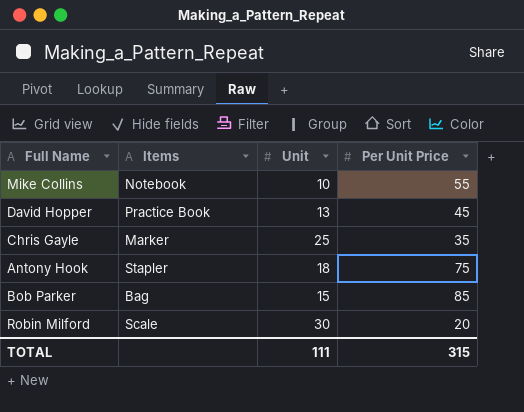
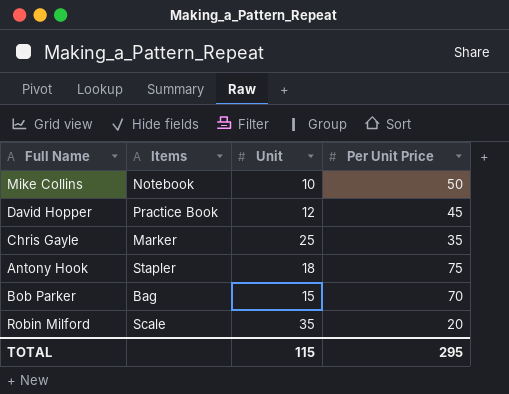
Mike Collins | Per Unit Price: 55 -> 50
David Hopper | Unit: 13 -> 12
Bob Parker | Per Unit Price: 85 -> 70
Robin Milford | Unit: 30 -> 35
TOTAL | Unit: 111 -> 115
TOTAL | Per Unit Price: 315 -> 295

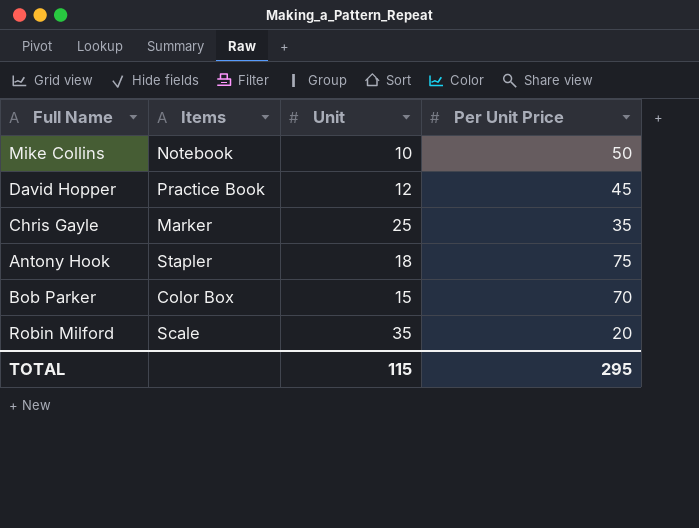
Bob Parker | Items: Bag -> Color Box

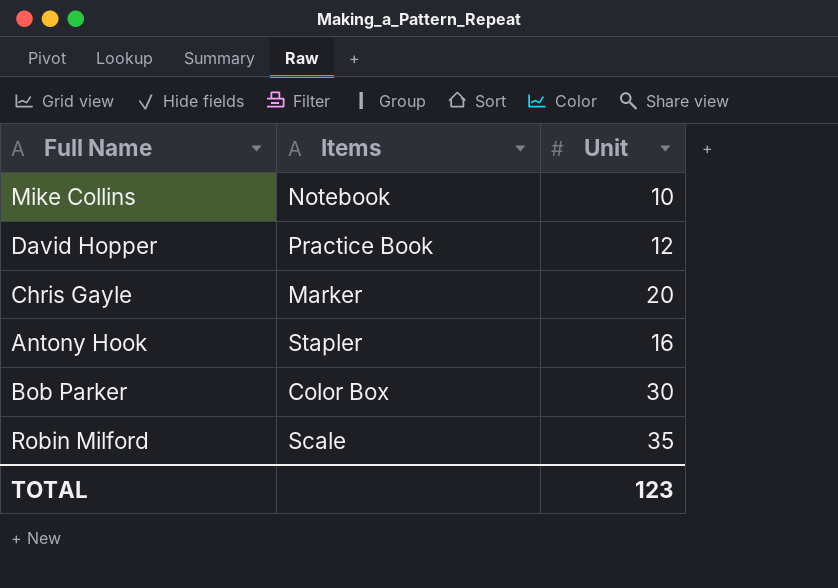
column Per Unit Price | position: 4 -> none
Chris Gayle | Unit: 25 -> 20
Antony Hook | Unit: 18 -> 16
Bob Parker | Unit: 15 -> 30
TOTAL | Unit: 115 -> 123

